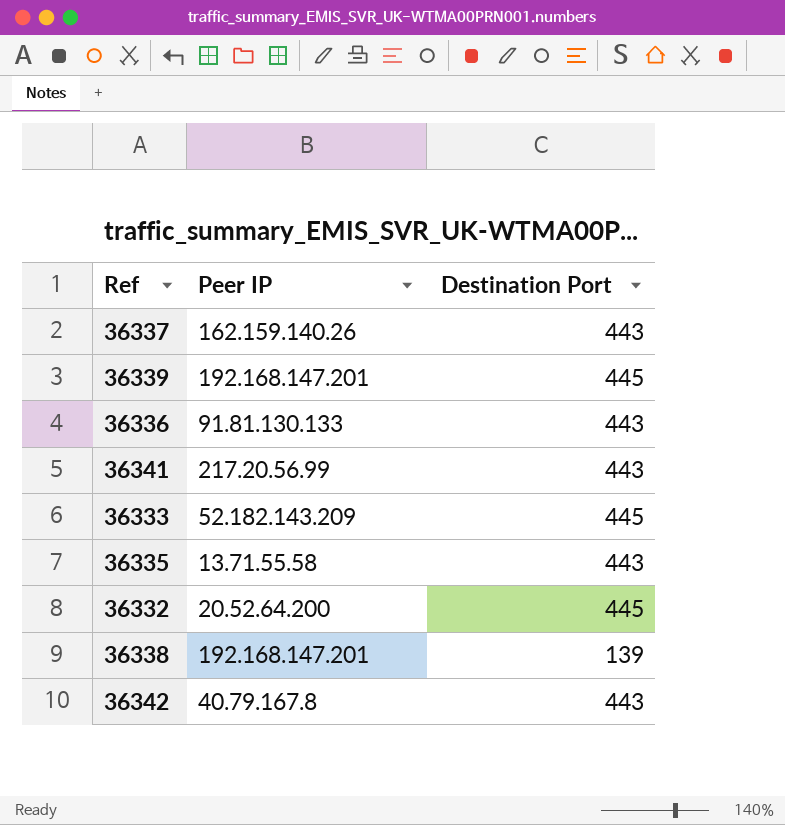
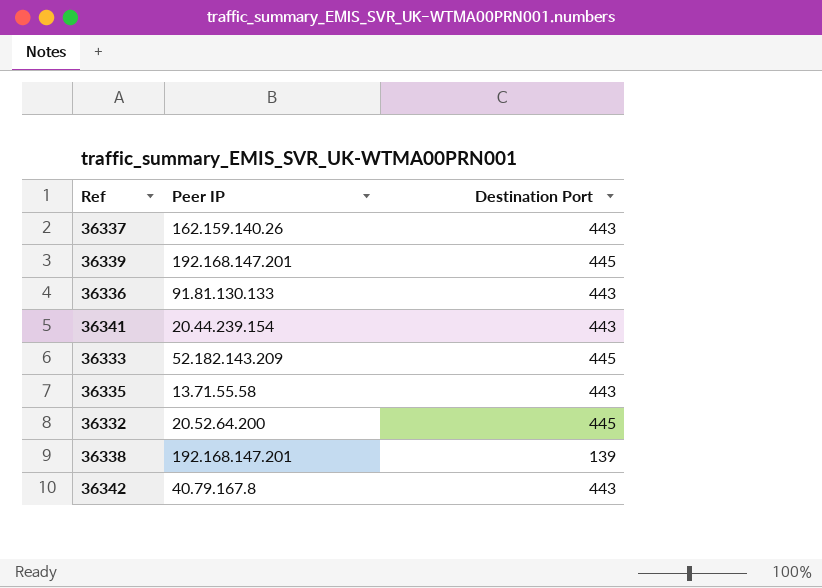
36341 | Peer IP: 217.20.56.99 -> 20.44.239.154

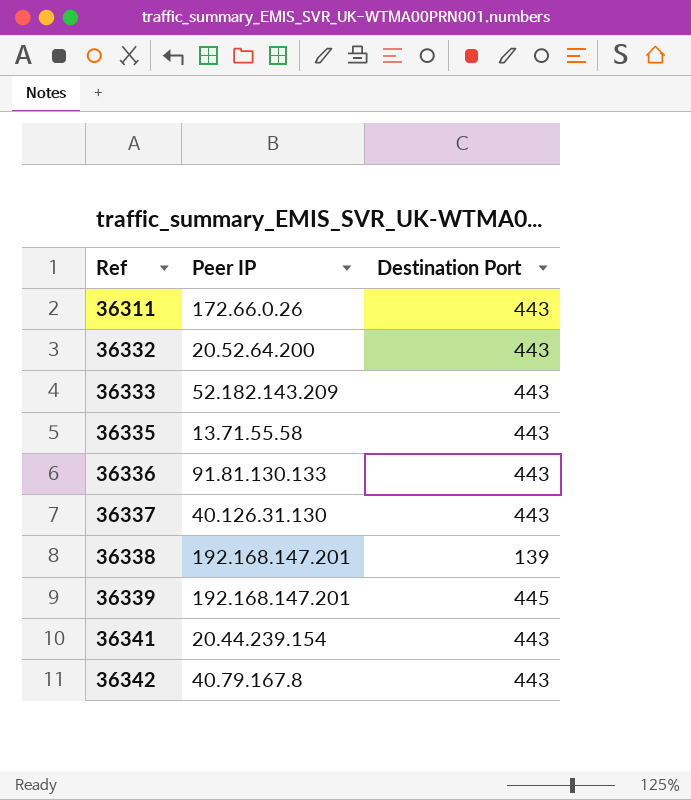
row order: none -> Ref ascending
row 36311: none -> 172.66.0.26 | 443
36332 | Destination Port: 445 -> 443
36333 | Destination Port: 445 -> 443
36337 | Peer IP: 162.159.140.26 -> 40.126.31.130

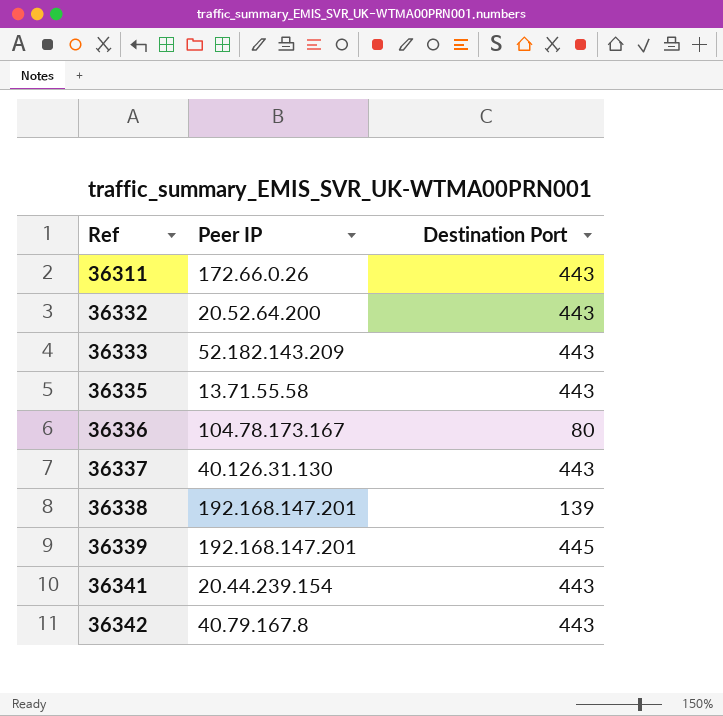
36336 | Peer IP: 91.81.130.133 -> 104.78.173.167
36336 | Destination Port: 443 -> 80

